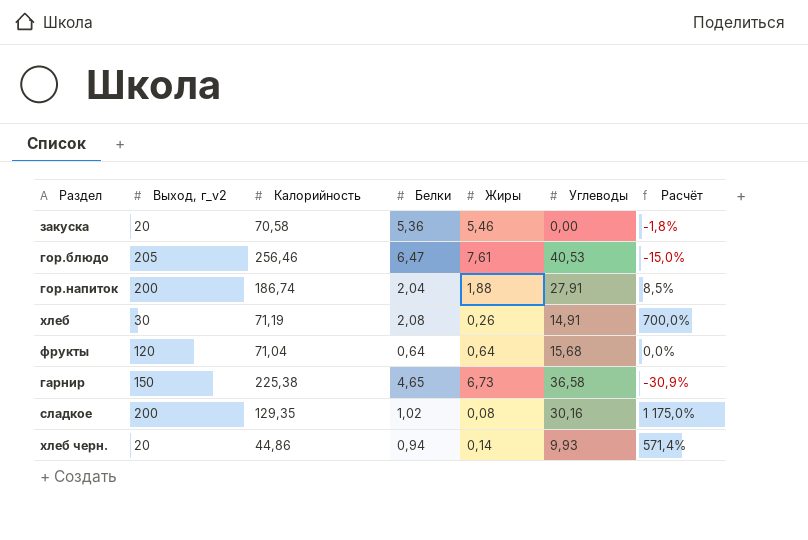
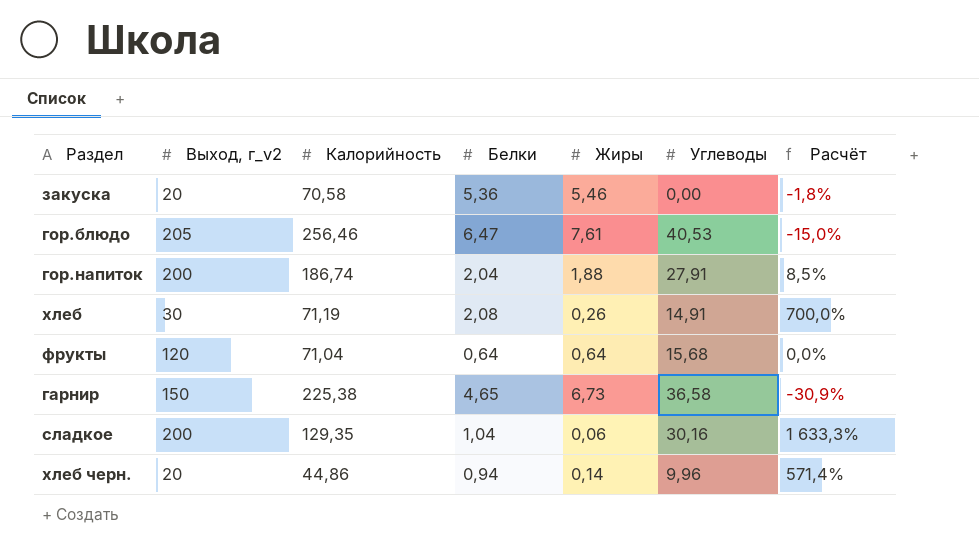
сладкое | Белки: 1,02 -> 1,04
сладкое | Жиры: 0,08 -> 0,06
сладкое | Расчёт: 1 175,0% -> 1 633,3%
хлеб черн. | Углеводы: 9,93 -> 9,96

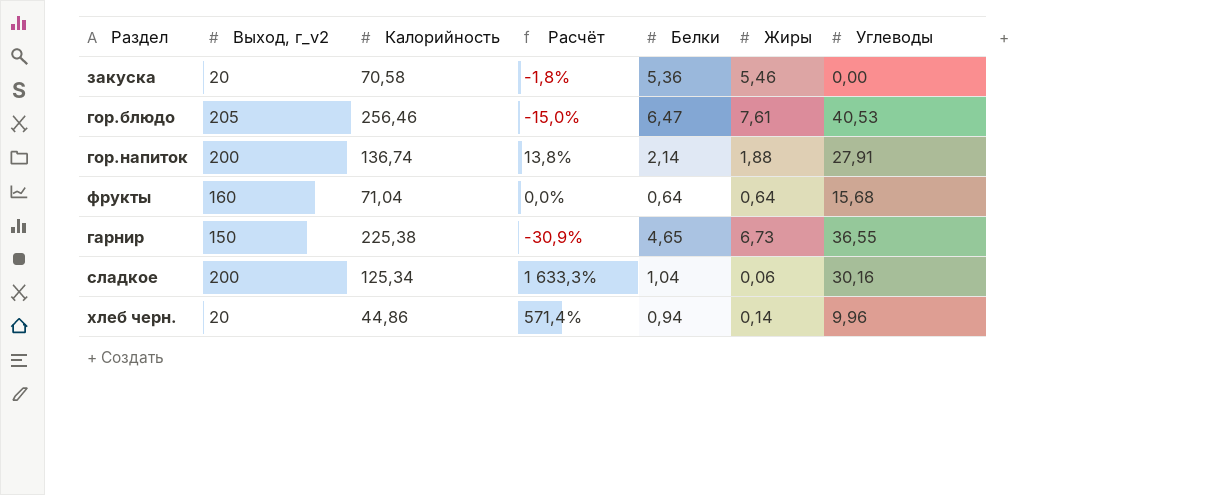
column Расчёт | position: 7 -> 4
row хлеб: 30 | 71,19 | 2,08 | 0,26 | 14,91 | 700,0% -> none
гор.напиток | Калорийность: 186,74 -> 136,74
гор.напиток | Расчёт: 8,5% -> 13,8%
гор.напиток | Белки: 2,04 -> 2,14
фрукты | Выход, г_v2: 120 -> 160
гарнир | Углеводы: 36,58 -> 36,55
сладкое | Калорийность: 129,35 -> 125,34

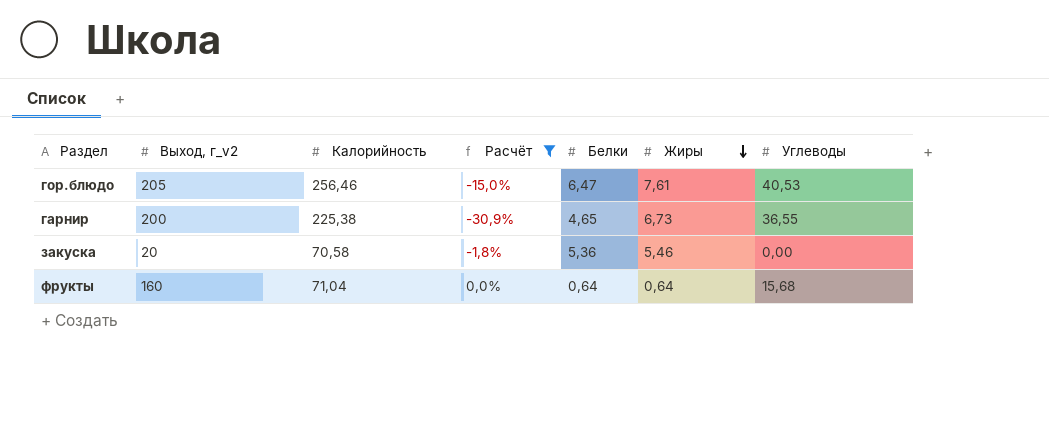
filter: none -> Расчёт <= 0,0%
row order: none -> Жиры descending
гарнир | Выход, г_v2: 150 -> 200

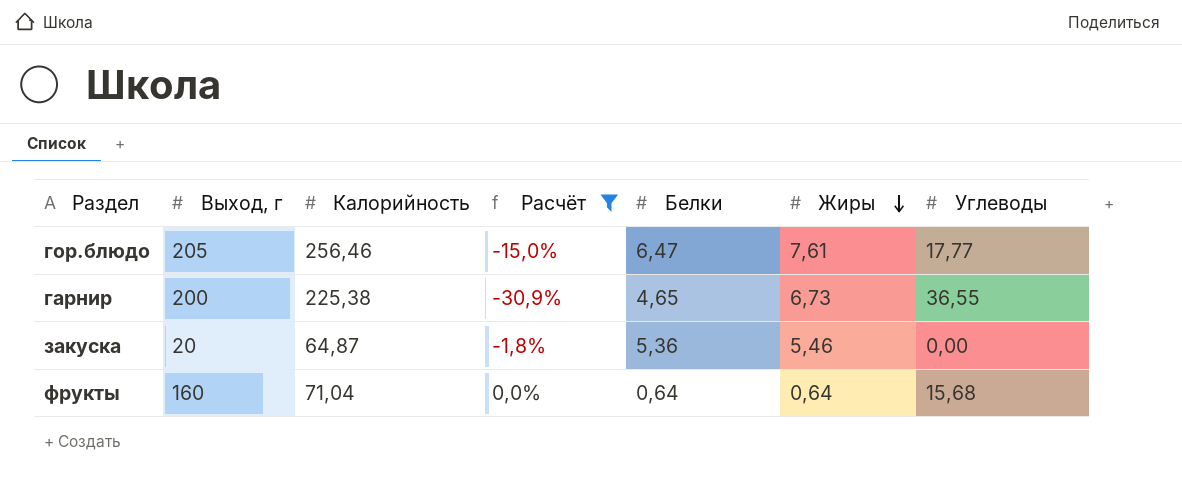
column name: Выход, г_v2 -> Выход, г
гор.блюдо | Углеводы: 40,53 -> 17,77
закуска | Калорийность: 70,58 -> 64,87

